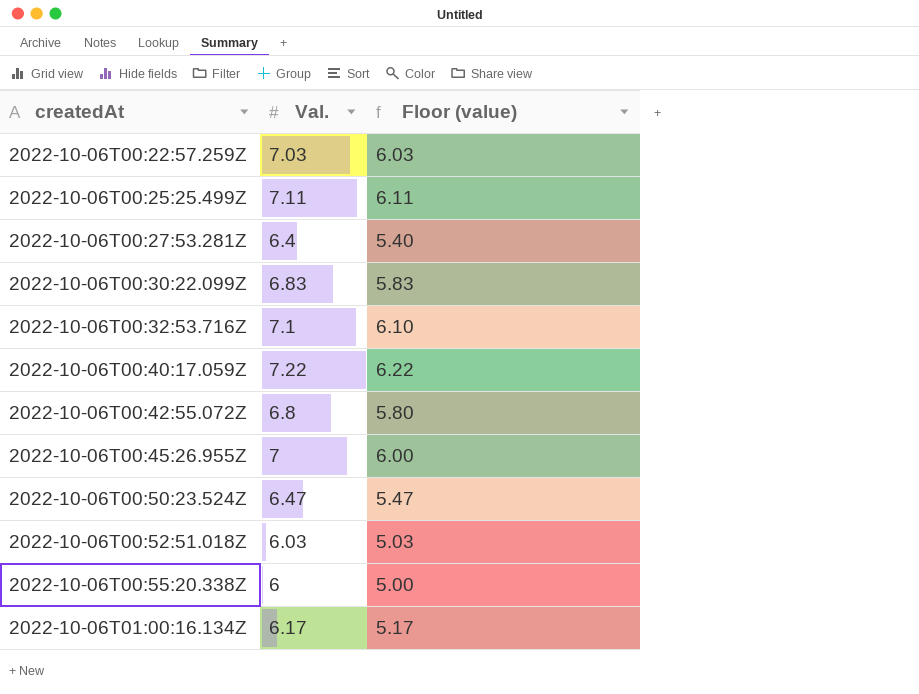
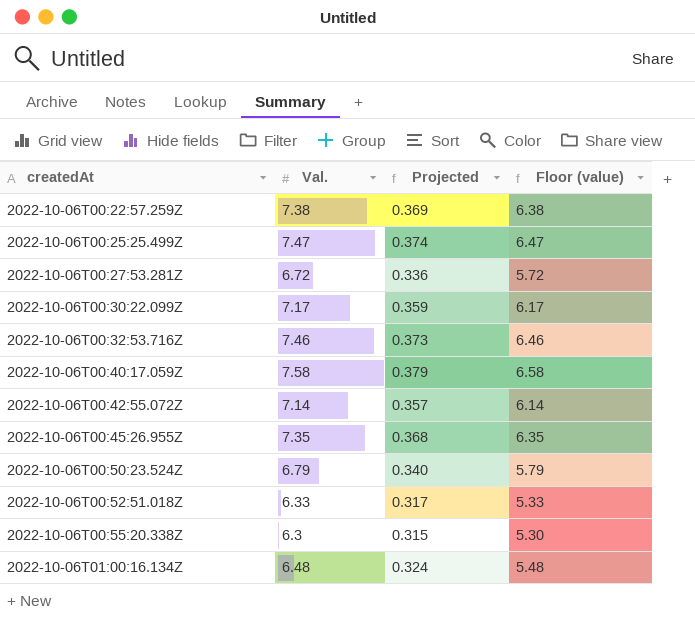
column Projected | formula: none -> [Val.] * 0.05
2022-10-06T00:22:57.259Z | Val.: 7.03 -> 7.38
2022-10-06T00:22:57.259Z | Floor (value): 6.03 -> 6.38
2022-10-06T00:25:25.499Z | Val.: 7.11 -> 7.47
2022-10-06T00:25:25.499Z | Floor (value): 6.11 -> 6.47
2022-10-06T00:27:53.281Z | Val.: 6.4 -> 6.72
2022-10-06T00:27:53.281Z | Floor (value): 5.40 -> 5.72
2022-10-06T00:30:22.099Z | Val.: 6.83 -> 7.17
2022-10-06T00:30:22.099Z | Floor (value): 5.83 -> 6.17
2022-10-06T00:32:53.716Z | Val.: 7.1 -> 7.46
2022-10-06T00:32:53.716Z | Floor (value): 6.10 -> 6.46
2022-10-06T00:40:17.059Z | Val.: 7.22 -> 7.58
2022-10-06T00:40:17.059Z | Floor (value): 6.22 -> 6.58
2022-10-06T00:42:55.072Z | Val.: 6.8 -> 7.14
2022-10-06T00:42:55.072Z | Floor (value): 5.80 -> 6.14
2022-10-06T00:45:26.955Z | Val.: 7 -> 7.35
2022-10-06T00:45:26.955Z | Floor (value): 6.00 -> 6.35
2022-10-06T00:50:23.524Z | Val.: 6.47 -> 6.79
2022-10-06T00:50:23.524Z | Floor (value): 5.47 -> 5.79
2022-10-06T00:52:51.018Z | Val.: 6.03 -> 6.33
2022-10-06T00:52:51.018Z | Floor (value): 5.03 -> 5.33
2022-10-06T00:55:20.338Z | Val.: 6 -> 6.3
2022-10-06T00:55:20.338Z | Floor (value): 5.00 -> 5.30
2022-10-06T01:00:16.134Z | Val.: 6.17 -> 6.48
2022-10-06T01:00:16.134Z | Floor (value): 5.17 -> 5.48

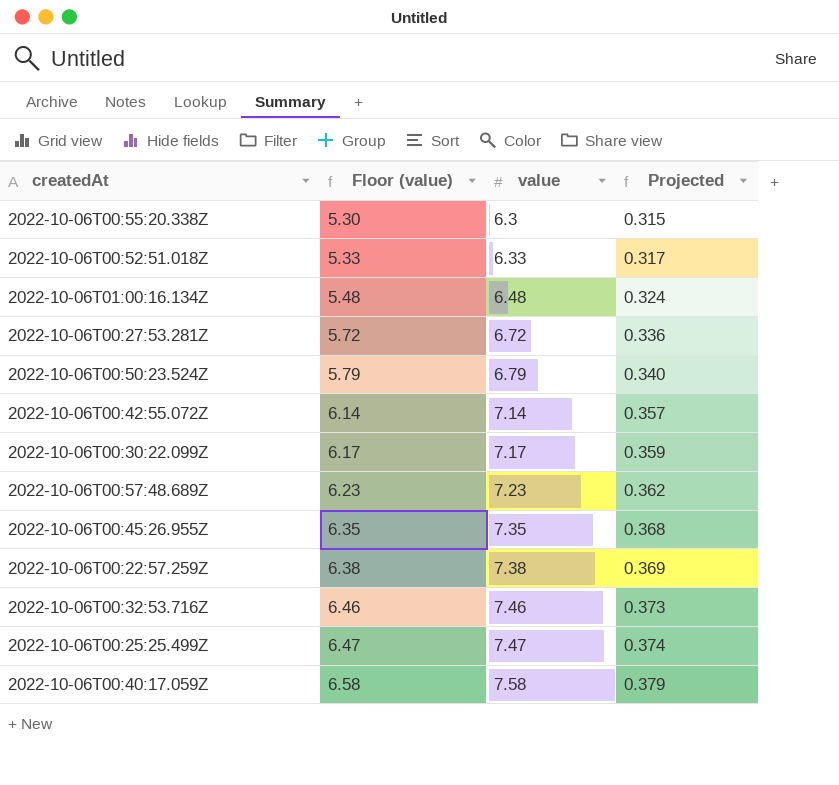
row order: createdAt ascending -> Floor (value) ascending
column Floor (value) | position: 4 -> 2
column name: Val. -> value
row 2022-10-06T00:57:48.689Z: none -> 6.23 | 7.23 | 0.362

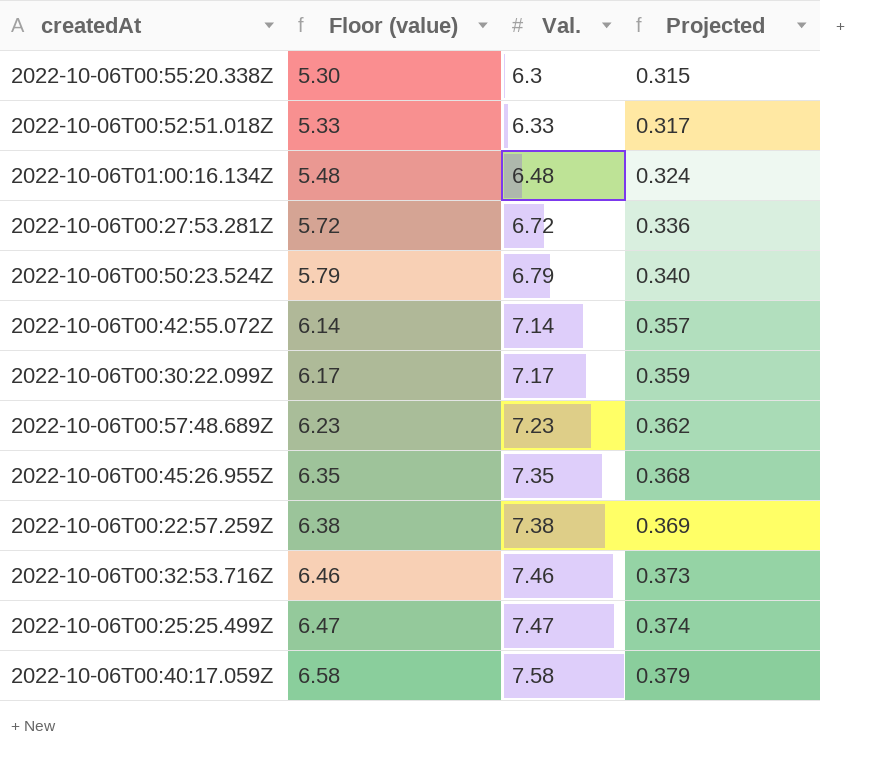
column name: value -> Val.

